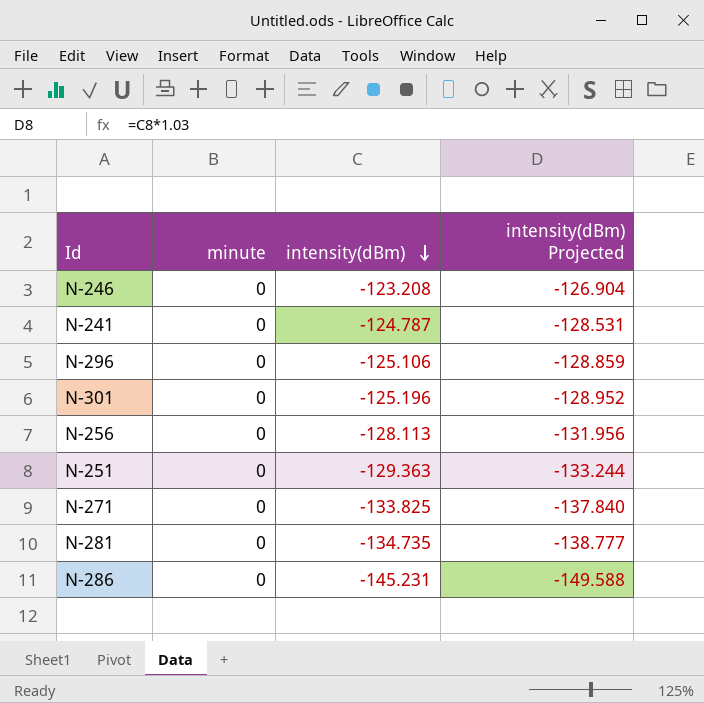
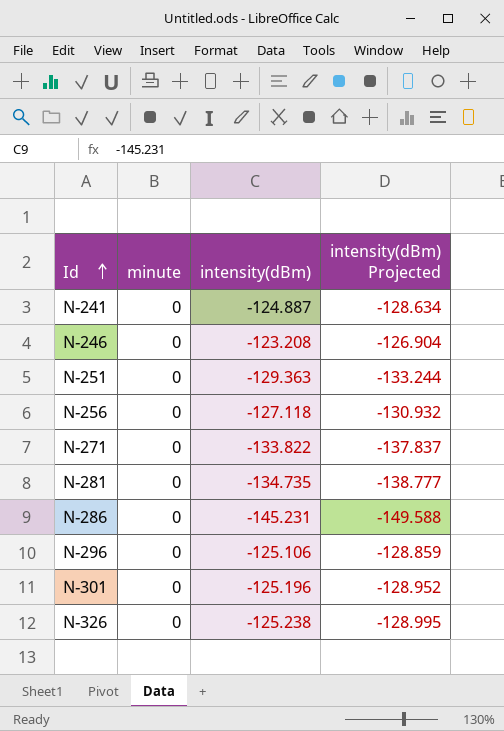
row order: intensity(dBm) descending -> Id ascending
N-241 | intensity(dBm): -124.787 -> -124.887
N-241 | intensity(dBm) Projected: -128.531 -> -128.634
N-256 | intensity(dBm): -128.113 -> -127.118
N-256 | intensity(dBm) Projected: -131.956 -> -130.932
N-271 | intensity(dBm): -133.825 -> -133.822
N-271 | intensity(dBm) Projected: -137.840 -> -137.837
row N-326: none -> 0 | -125.238 | -128.995

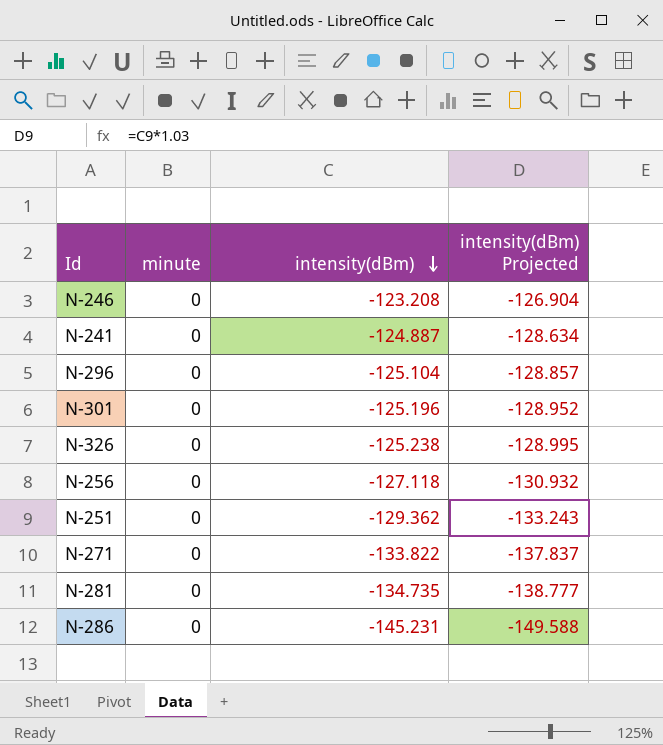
row order: Id ascending -> intensity(dBm) descending
N-296 | intensity(dBm): -125.106 -> -125.104
N-296 | intensity(dBm) Projected: -128.859 -> -128.857
N-251 | intensity(dBm): -129.363 -> -129.362
N-251 | intensity(dBm) Projected: -133.244 -> -133.243

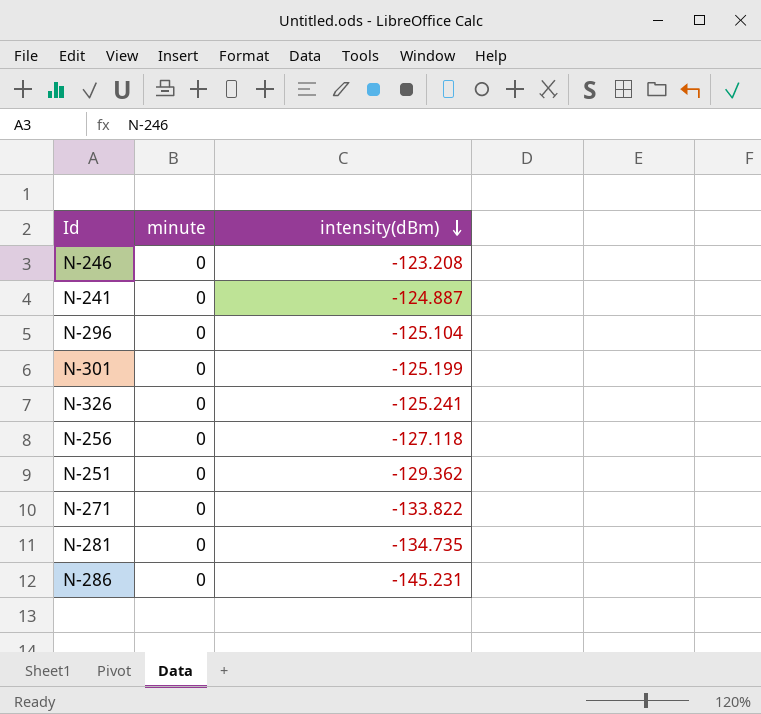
column intensity(dBm) Projected | formula: [intensity(dBm)] * 1.03 -> none
N-301 | intensity(dBm): -125.196 -> -125.199
N-326 | intensity(dBm): -125.238 -> -125.241

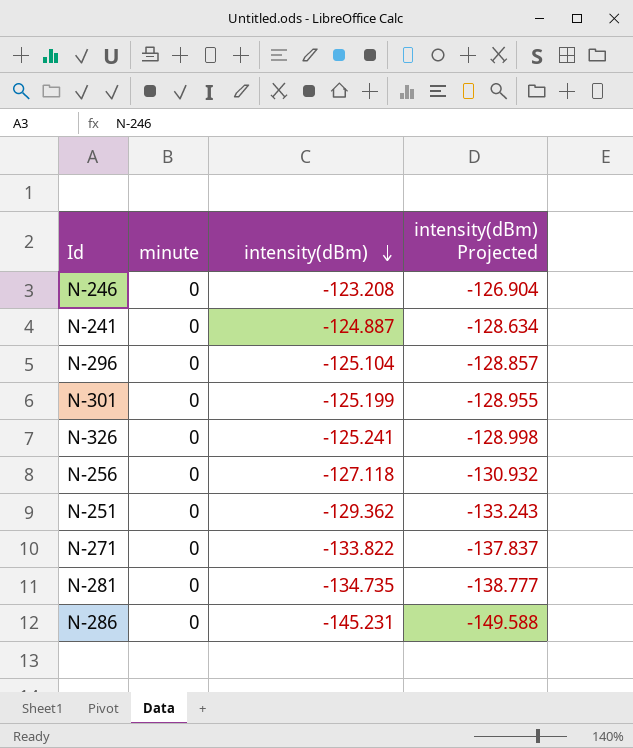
column intensity(dBm) Projected | formula: none -> [intensity(dBm)] * 1.03

